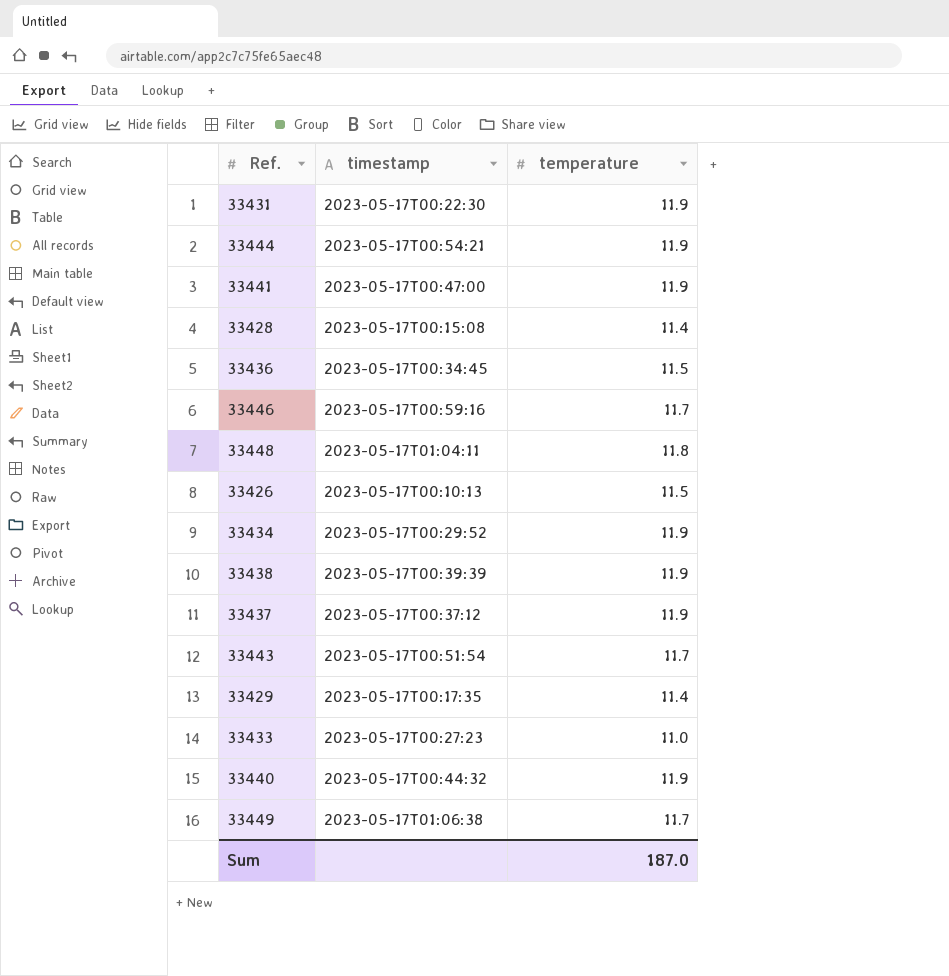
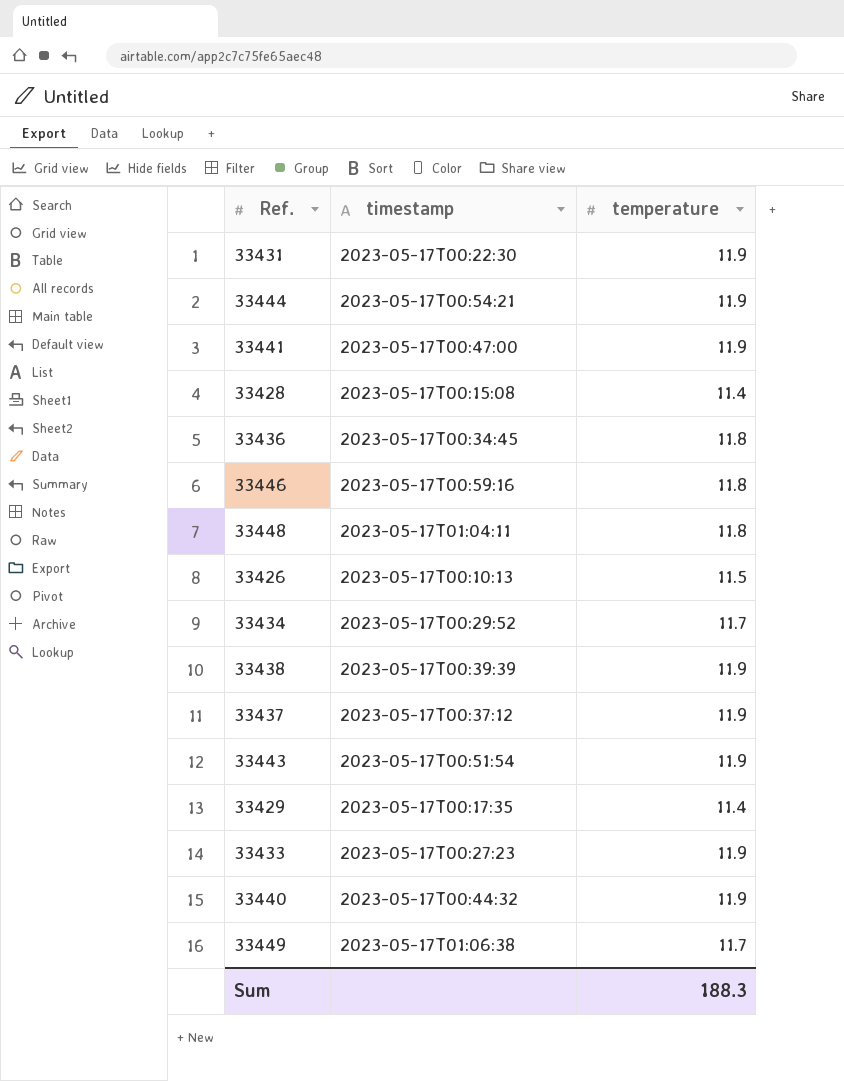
33436 | temperature: 11.5 -> 11.8
33446 | temperature: 11.7 -> 11.8
33434 | temperature: 11.9 -> 11.7
33443 | temperature: 11.7 -> 11.9
33433 | temperature: 11.0 -> 11.9
Sum | temperature: 187.0 -> 188.3

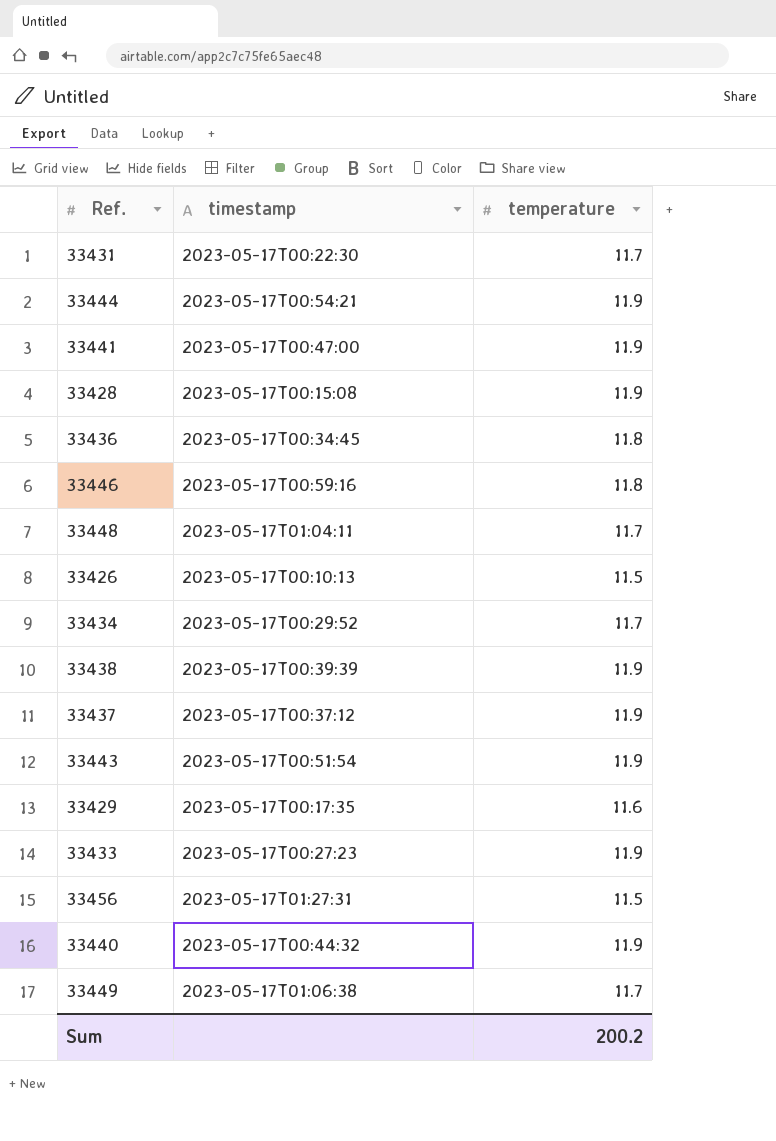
33431 | temperature: 11.9 -> 11.7
33428 | temperature: 11.4 -> 11.9
33448 | temperature: 11.8 -> 11.7
33429 | temperature: 11.4 -> 11.6
row 33456: none -> 2023-05-17T01:27:31 | 11.5
Sum | temperature: 188.3 -> 200.2

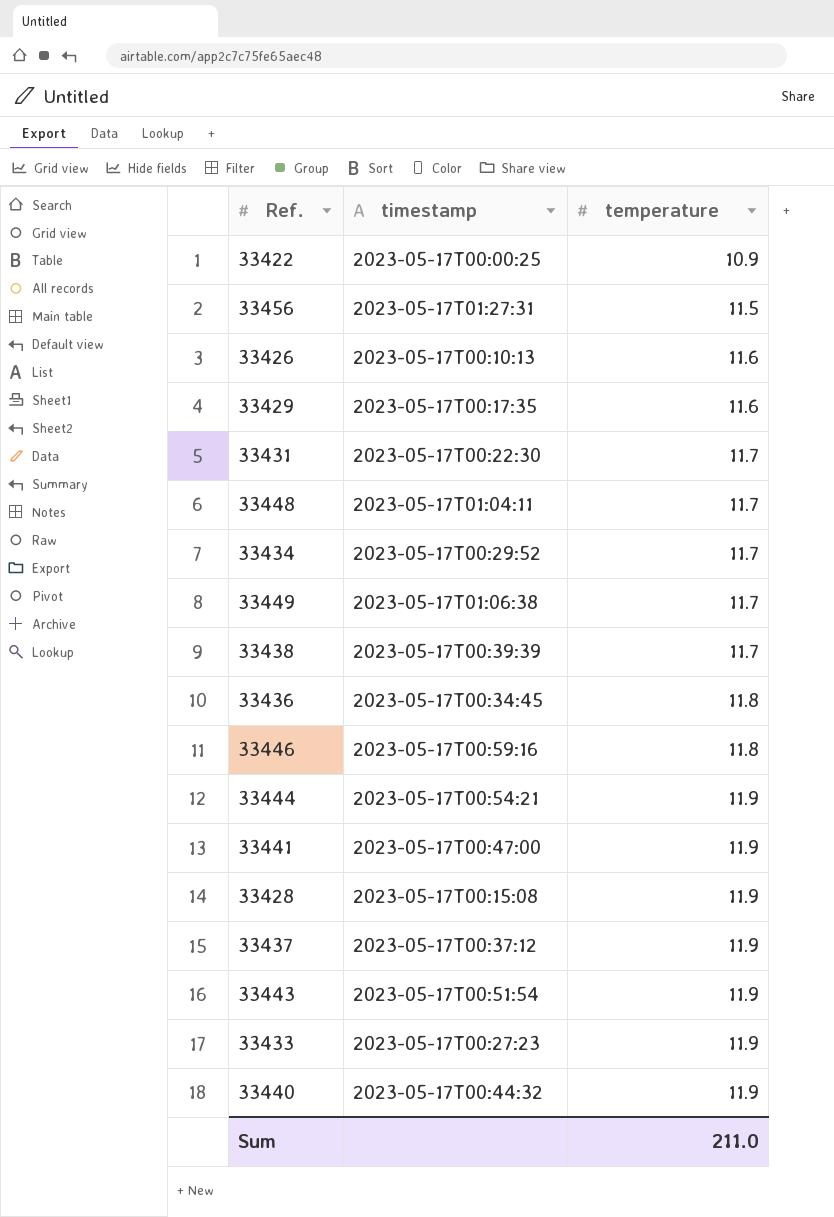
row order: none -> temperature ascending
row 33422: none -> 2023-05-17T00:00:25 | 10.9
33426 | temperature: 11.5 -> 11.6
33438 | temperature: 11.9 -> 11.7
Sum | temperature: 200.2 -> 211.0

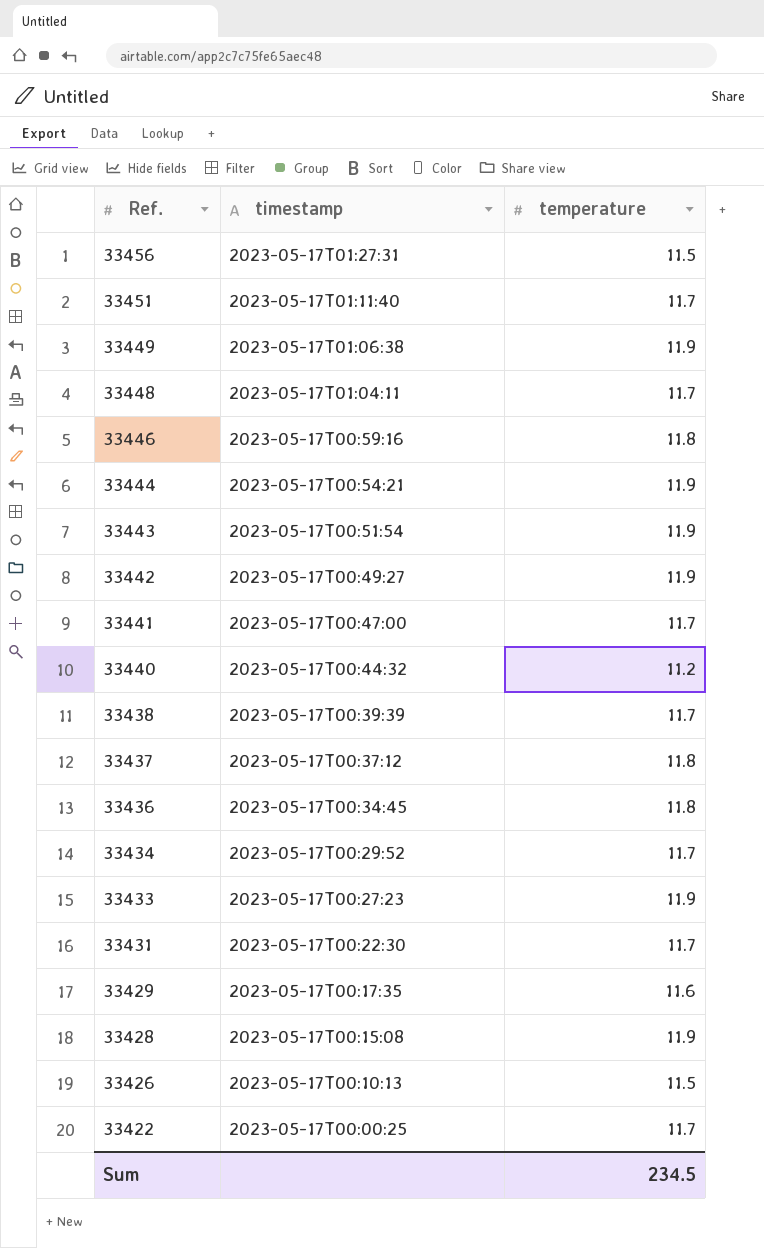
row order: temperature ascending -> Ref. descending
row 33451: none -> 2023-05-17T01:11:40 | 11.7
33449 | temperature: 11.7 -> 11.9
row 33442: none -> 2023-05-17T00:49:27 | 11.9
33441 | temperature: 11.9 -> 11.7
33440 | temperature: 11.9 -> 11.2
33437 | temperature: 11.9 -> 11.8
33426 | temperature: 11.6 -> 11.5
33422 | temperature: 10.9 -> 11.7
Sum | temperature: 211.0 -> 234.5

